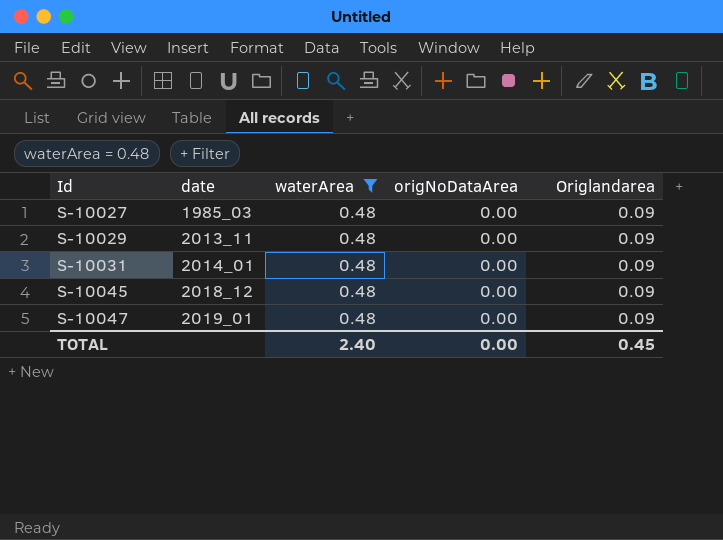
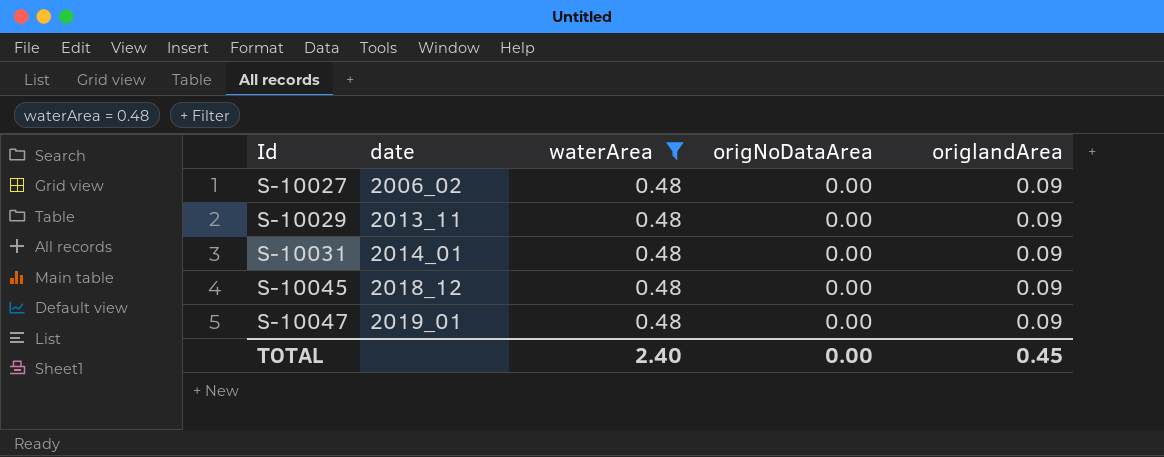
column name: Origlandarea -> origlandArea
S-10027 | date: 1985_03 -> 2006_02

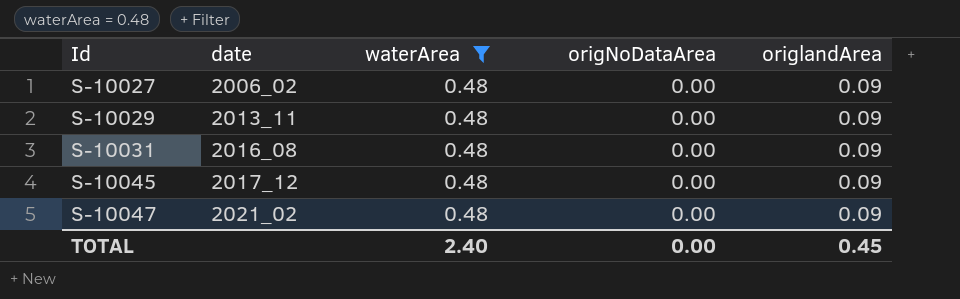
S-10031 | date: 2014_01 -> 2016_08
S-10045 | date: 2018_12 -> 2017_12
S-10047 | date: 2019_01 -> 2021_02

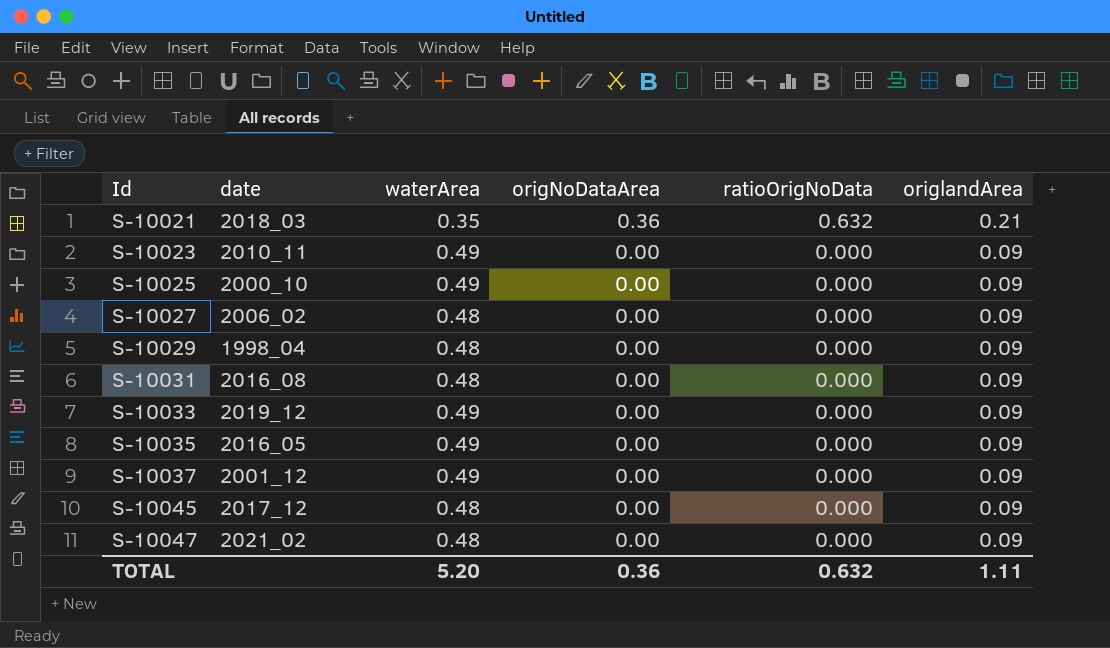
filter: waterArea = 0.48 -> none
column ratioOrigNoData | position: none -> 5
S-10029 | date: 2013_11 -> 1998_04
TOTAL | waterArea: 2.40 -> 5.20
TOTAL | origNoDataArea: 0.00 -> 0.36
TOTAL | origlandArea: 0.45 -> 1.11

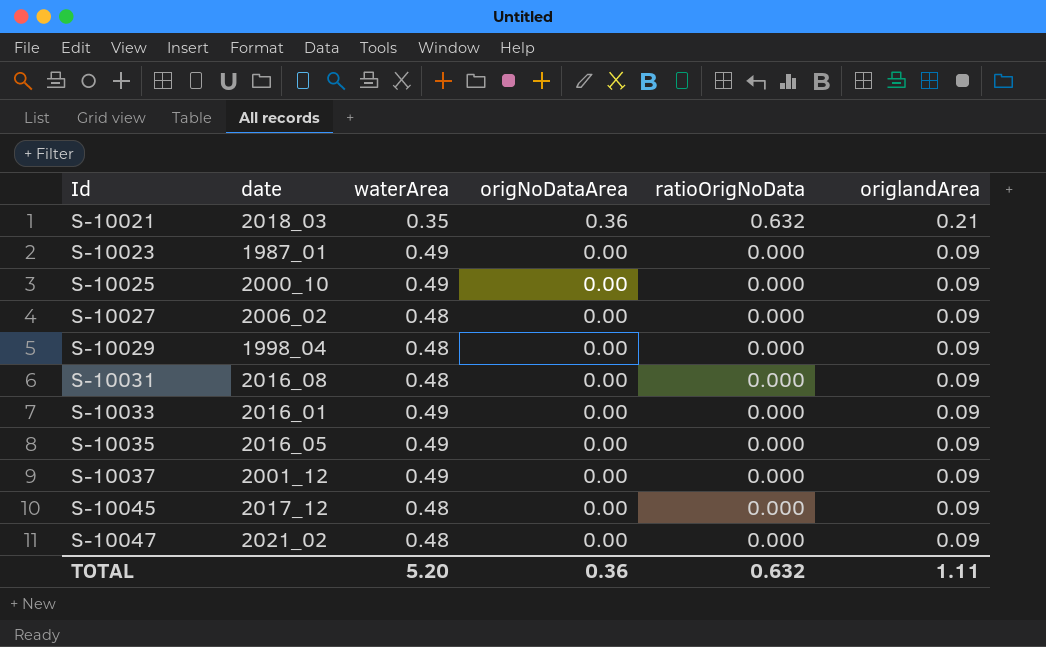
S-10023 | date: 2010_11 -> 1987_01
S-10033 | date: 2019_12 -> 2016_01

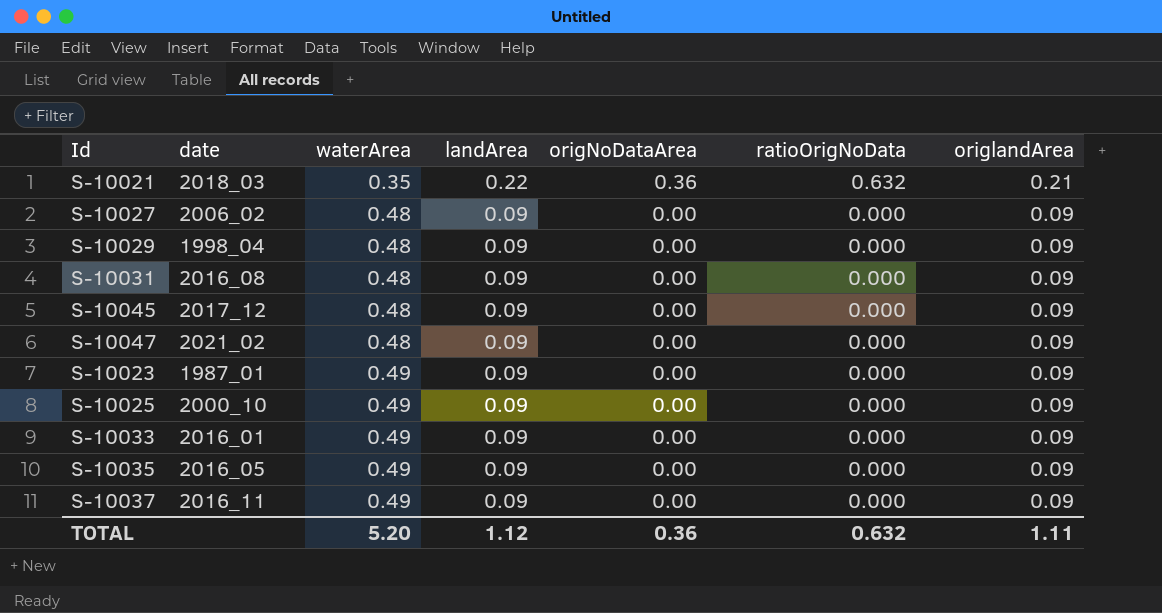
row order: Id ascending -> waterArea ascending
column landArea | position: none -> 4
S-10037 | date: 2001_12 -> 2016_11

